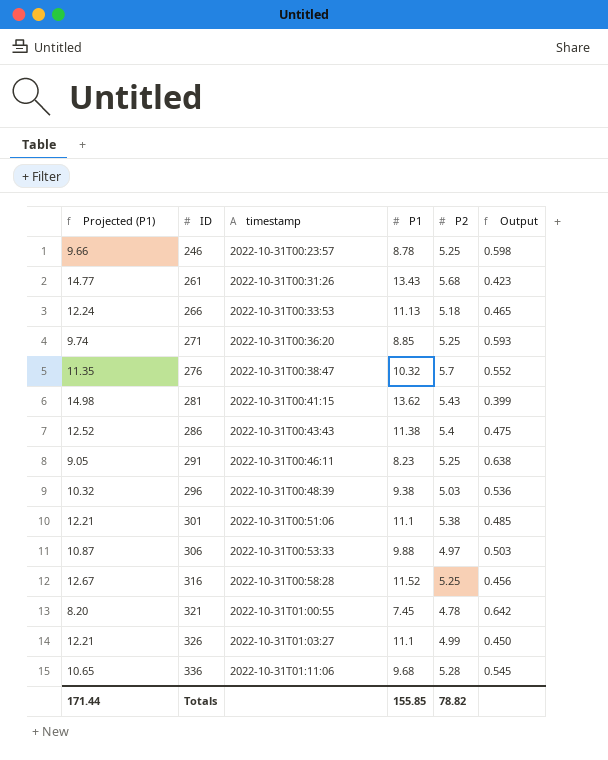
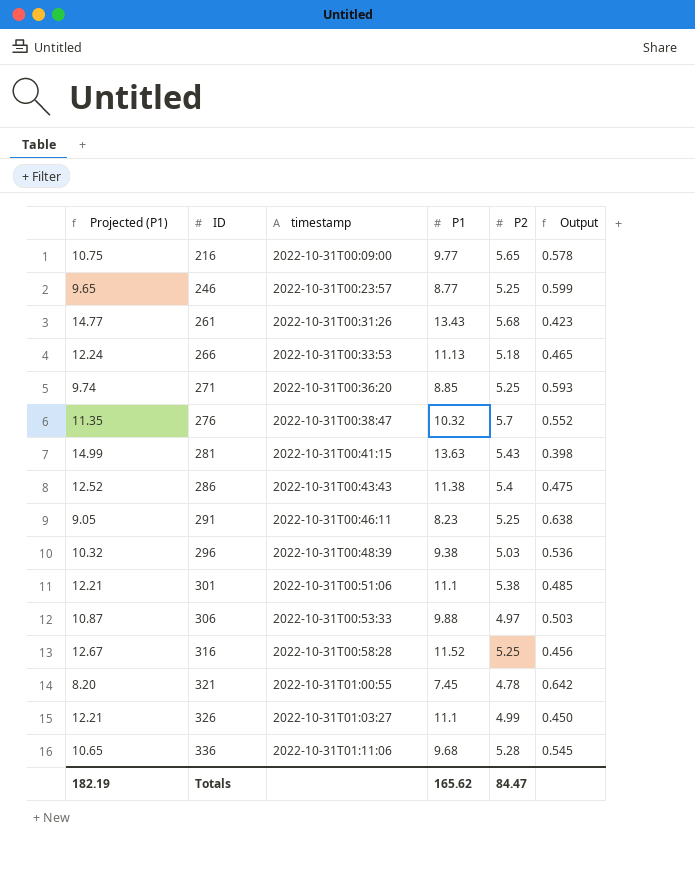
row 216: none -> 10.75 | 2022-10-31T00:09:00 | 9.77 | 5.65 | 0.578
246 | Projected (P1): 9.66 -> 9.65
246 | P1: 8.78 -> 8.77
246 | Output: 0.598 -> 0.599
281 | Projected (P1): 14.98 -> 14.99
281 | P1: 13.62 -> 13.63
281 | Output: 0.399 -> 0.398
Totals | Projected (P1): 171.44 -> 182.19
Totals | P1: 155.85 -> 165.62
Totals | P2: 78.82 -> 84.47

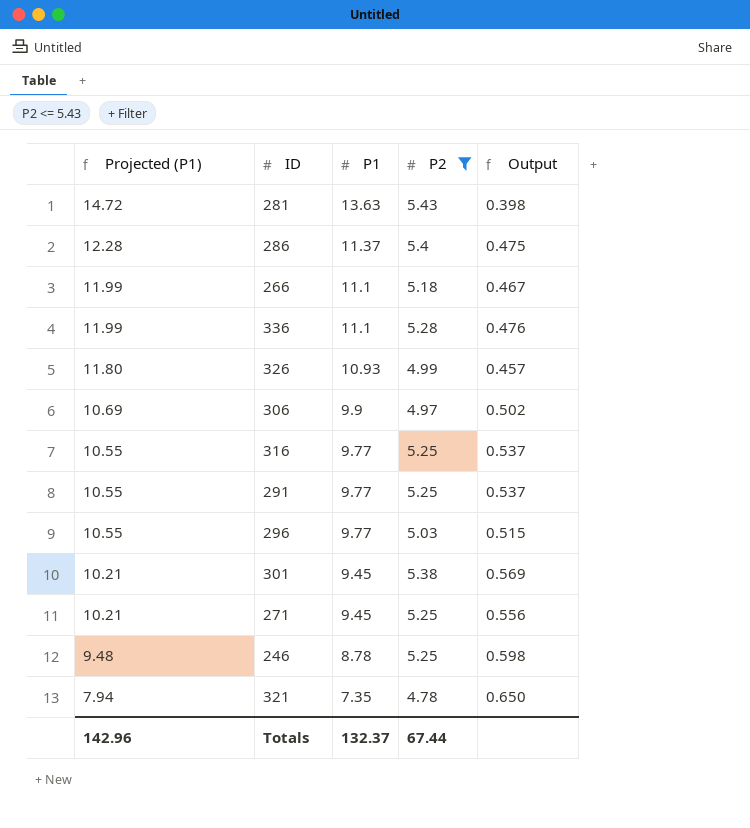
filter: none -> P2 <= 5.43
row order: ID ascending -> Projected (P1) descending
column timestamp | position: 3 -> none
column Projected (P1) | formula: [P1] * 1.1 -> [P1] * 1.08
286 | P1: 11.38 -> 11.37
266 | P1: 11.13 -> 11.1
266 | Output: 0.465 -> 0.467
336 | P1: 9.68 -> 11.1
336 | Output: 0.545 -> 0.476
326 | P1: 11.1 -> 10.93
326 | Output: 0.450 -> 0.457
306 | P1: 9.88 -> 9.9
306 | Output: 0.503 -> 0.502
316 | P1: 11.52 -> 9.77
316 | Output: 0.456 -> 0.537
291 | P1: 8.23 -> 9.77
291 | Output: 0.638 -> 0.537
296 | P1: 9.38 -> 9.77
296 | Output: 0.536 -> 0.515
301 | P1: 11.1 -> 9.45
301 | Output: 0.485 -> 0.569
271 | P1: 8.85 -> 9.45
271 | Output: 0.593 -> 0.556
246 | P1: 8.77 -> 8.78
246 | Output: 0.599 -> 0.598
321 | P1: 7.45 -> 7.35
321 | Output: 0.642 -> 0.650
Totals | Projected (P1): 182.19 -> 142.96
Totals | P1: 165.62 -> 132.37
Totals | P2: 84.47 -> 67.44

